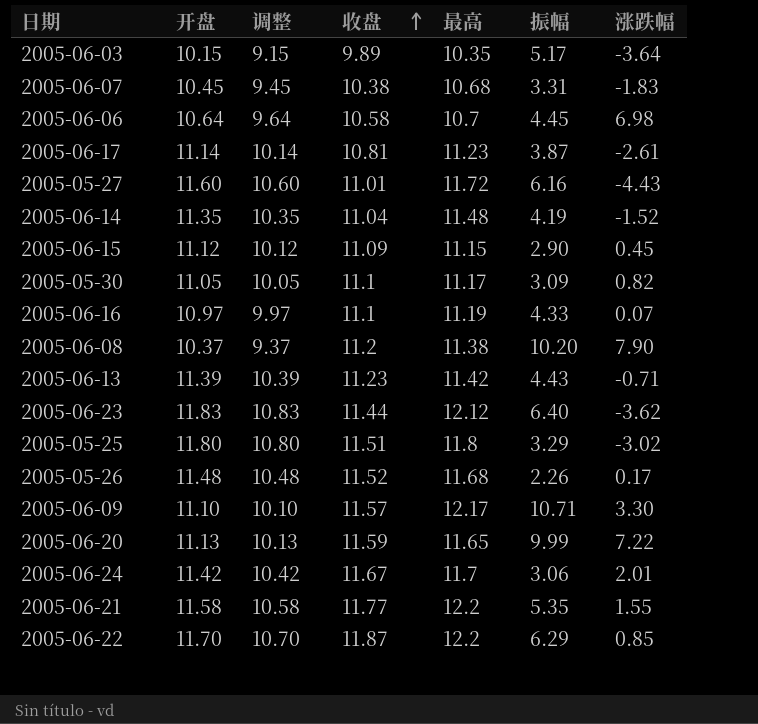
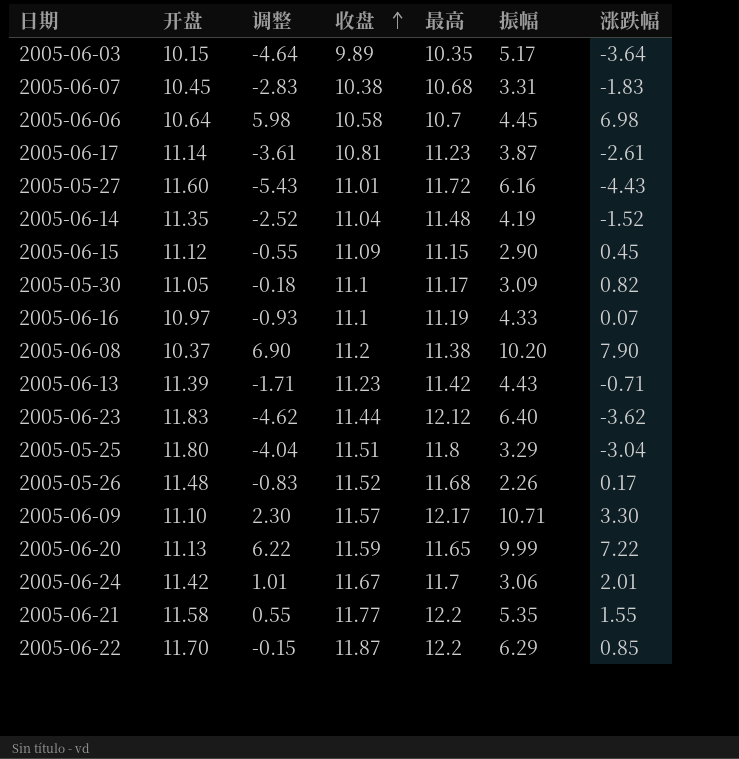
column 调整 | formula: [开盘] - 1 -> [涨跌幅] - 1
2005-05-25 | 涨跌幅: -3.02 -> -3.04

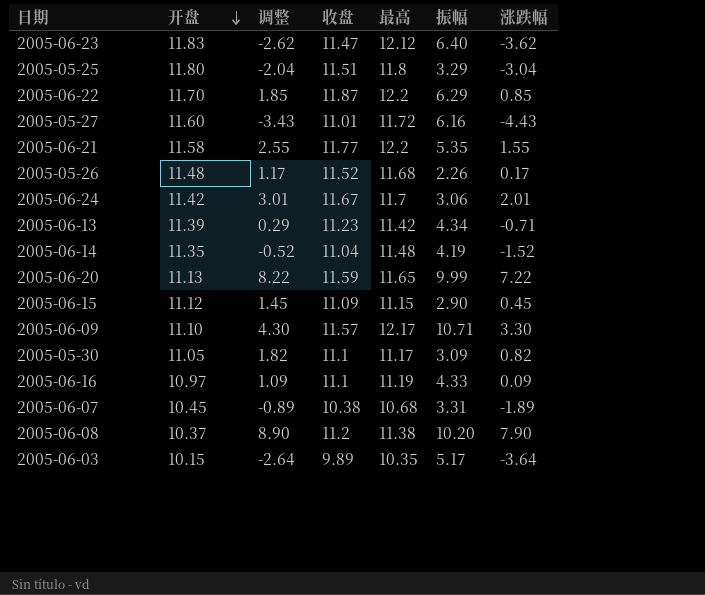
row order: 收盘 ascending -> 开盘 descending
column 调整 | formula: [涨跌幅] - 1 -> [涨跌幅] + 1
row 2005-06-06: 10.64 | 5.98 | 10.58 | 10.7 | 4.45 | 6.98 -> none
row 2005-06-17: 11.14 | -3.61 | 10.81 | 11.23 | 3.87 | -2.61 -> none
2005-06-23 | 收盘: 11.44 -> 11.47
2005-06-13 | 振幅: 4.43 -> 4.34
2005-06-16 | 涨跌幅: 0.07 -> 0.09
2005-06-07 | 涨跌幅: -1.83 -> -1.89

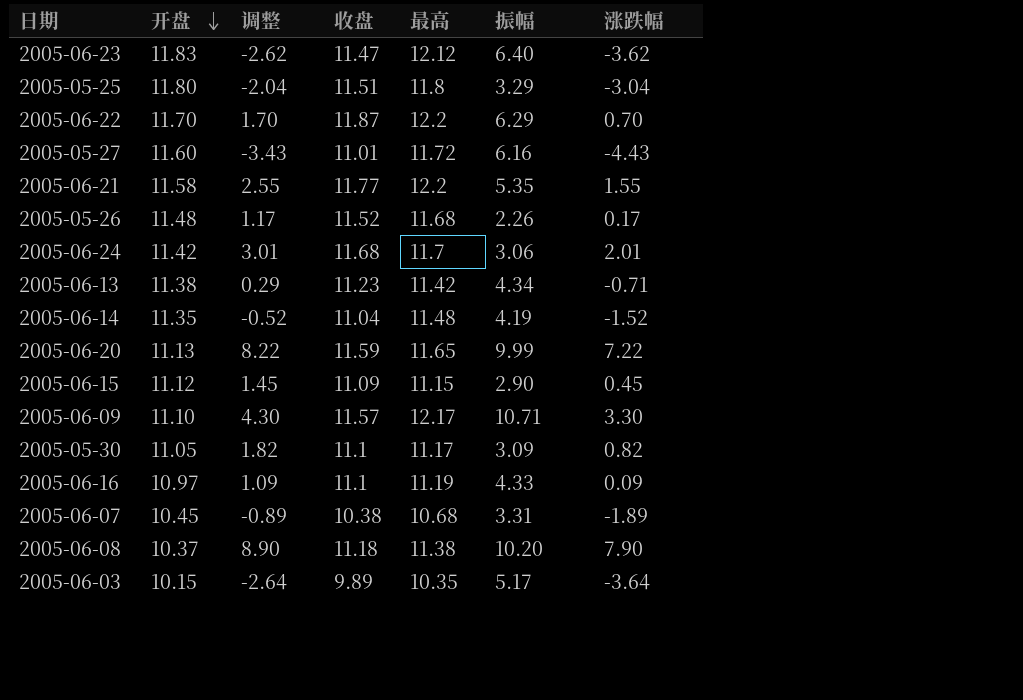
2005-06-22 | 调整: 1.85 -> 1.70
2005-06-22 | 涨跌幅: 0.85 -> 0.70
2005-06-24 | 收盘: 11.67 -> 11.68
2005-06-13 | 开盘: 11.39 -> 11.38
2005-06-08 | 收盘: 11.2 -> 11.18

